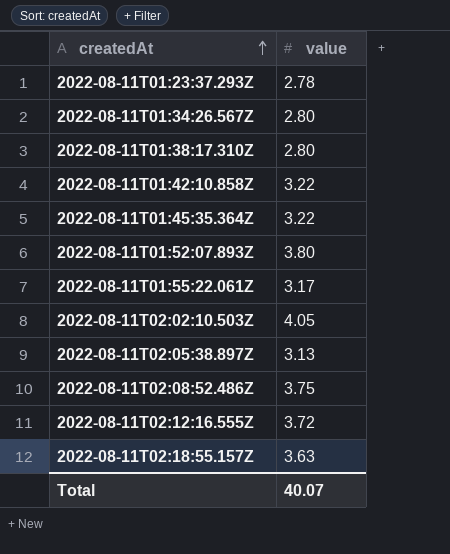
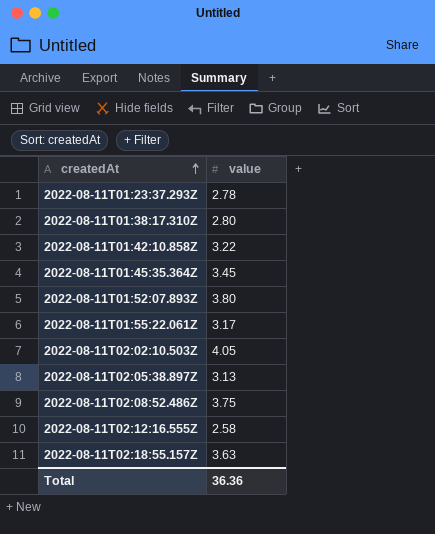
row 2022-08-11T01:34:26.567Z: 2.80 -> none
2022-08-11T01:45:35.364Z | value: 3.22 -> 3.45
2022-08-11T02:12:16.555Z | value: 3.72 -> 2.58
Total | value: 40.07 -> 36.36

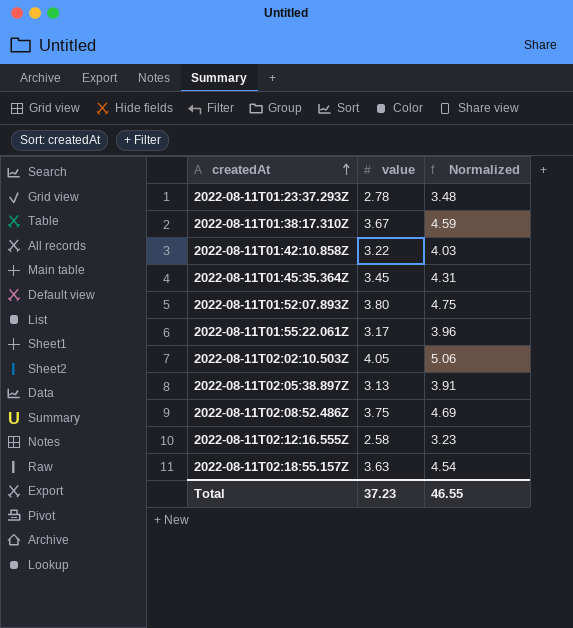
column Normalized | formula: none -> [value] * 1.25
2022-08-11T01:38:17.310Z | value: 2.80 -> 3.67
Total | value: 36.36 -> 37.23

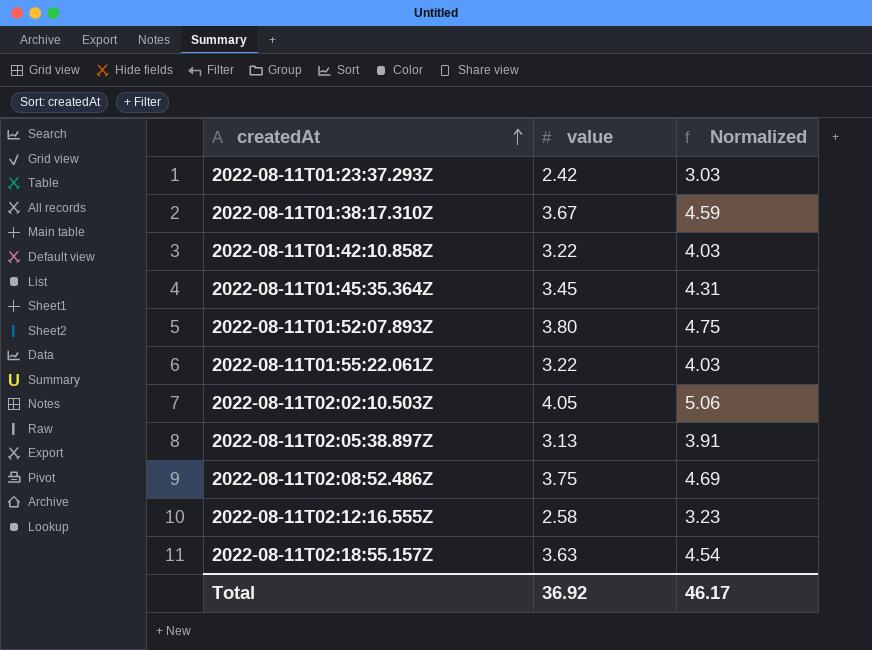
2022-08-11T01:23:37.293Z | value: 2.78 -> 2.42
2022-08-11T01:23:37.293Z | Normalized: 3.48 -> 3.03
2022-08-11T01:55:22.061Z | value: 3.17 -> 3.22
2022-08-11T01:55:22.061Z | Normalized: 3.96 -> 4.03
Total | value: 37.23 -> 36.92
Total | Normalized: 46.55 -> 46.17

